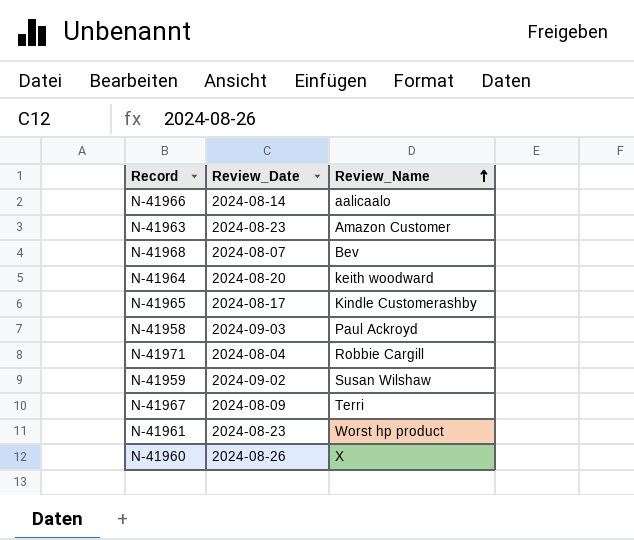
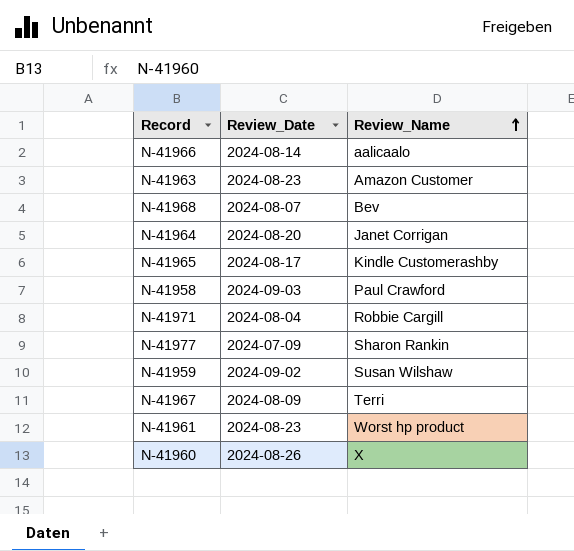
N-41964 | Review_Name: keith woodward -> Janet Corrigan
N-41958 | Review_Name: Paul Ackroyd -> Paul Crawford
row N-41977: none -> 2024-07-09 | Sharon Rankin

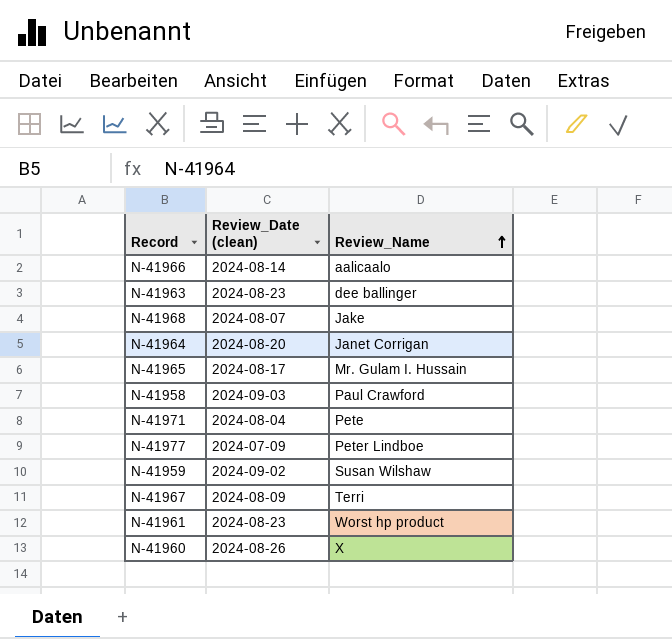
column name: Review_Date -> Review_Date (clean)
N-41963 | Review_Name: Amazon Customer -> dee ballinger
N-41968 | Review_Name: Bev -> Jake
N-41965 | Review_Name: Kindle Customerashby -> Mr. Gulam I. Hussain
N-41971 | Review_Name: Robbie Cargill -> Pete
N-41977 | Review_Name: Sharon Rankin -> Peter Lindboe

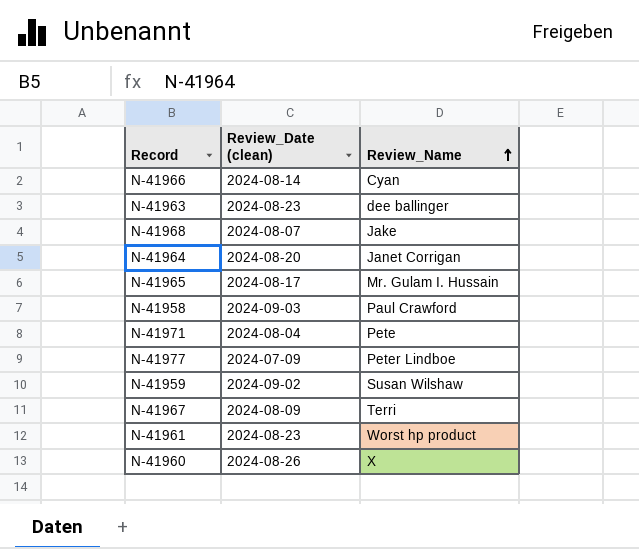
N-41966 | Review_Name: aalicaalo -> Cyan

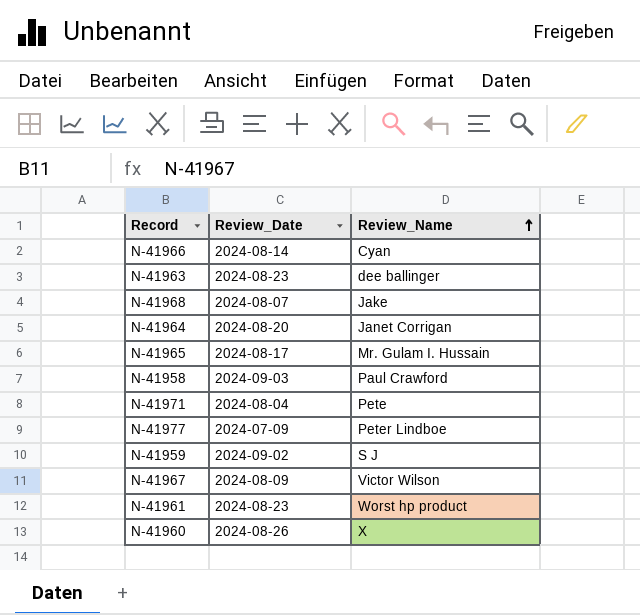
column name: Review_Date (clean) -> Review_Date
N-41959 | Review_Name: Susan Wilshaw -> S J
N-41967 | Review_Name: Terri -> Victor Wilson

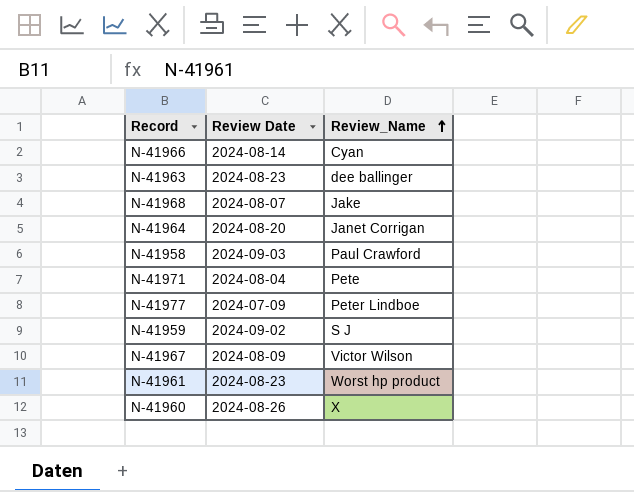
column name: Review_Date -> Review Date
row N-41965: 2024-08-17 | Mr. Gulam I. Hussain -> none

